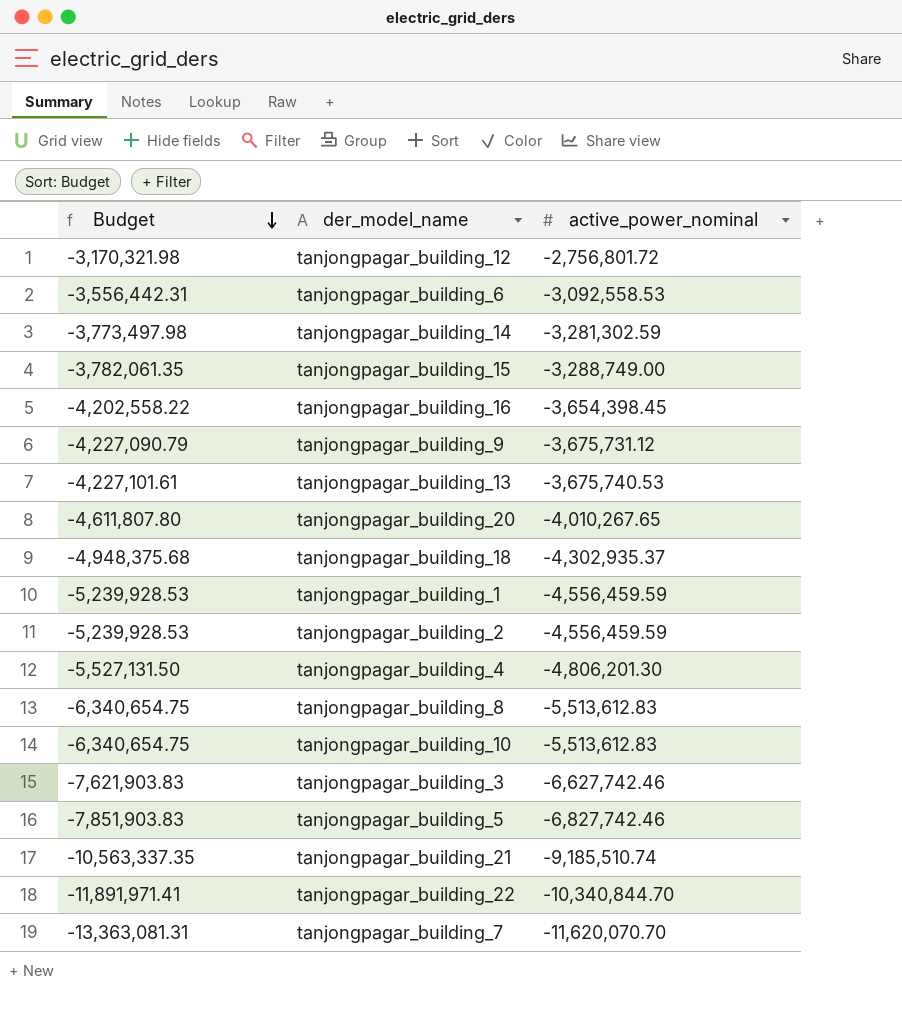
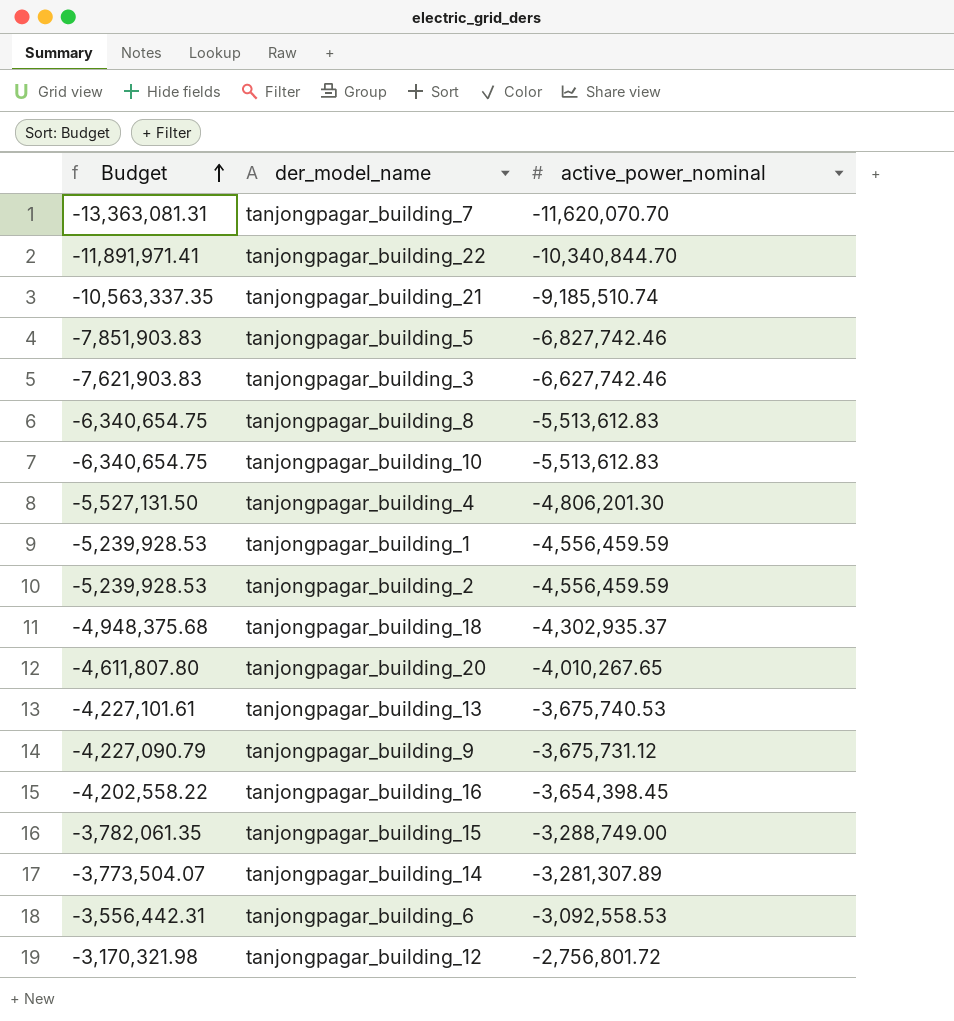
row order: Budget descending -> Budget ascending
tanjongpagar_building_14 | Budget: -3,773,497.98 -> -3,773,504.07
tanjongpagar_building_14 | active_power_nominal: -3,281,302.59 -> -3,281,307.89

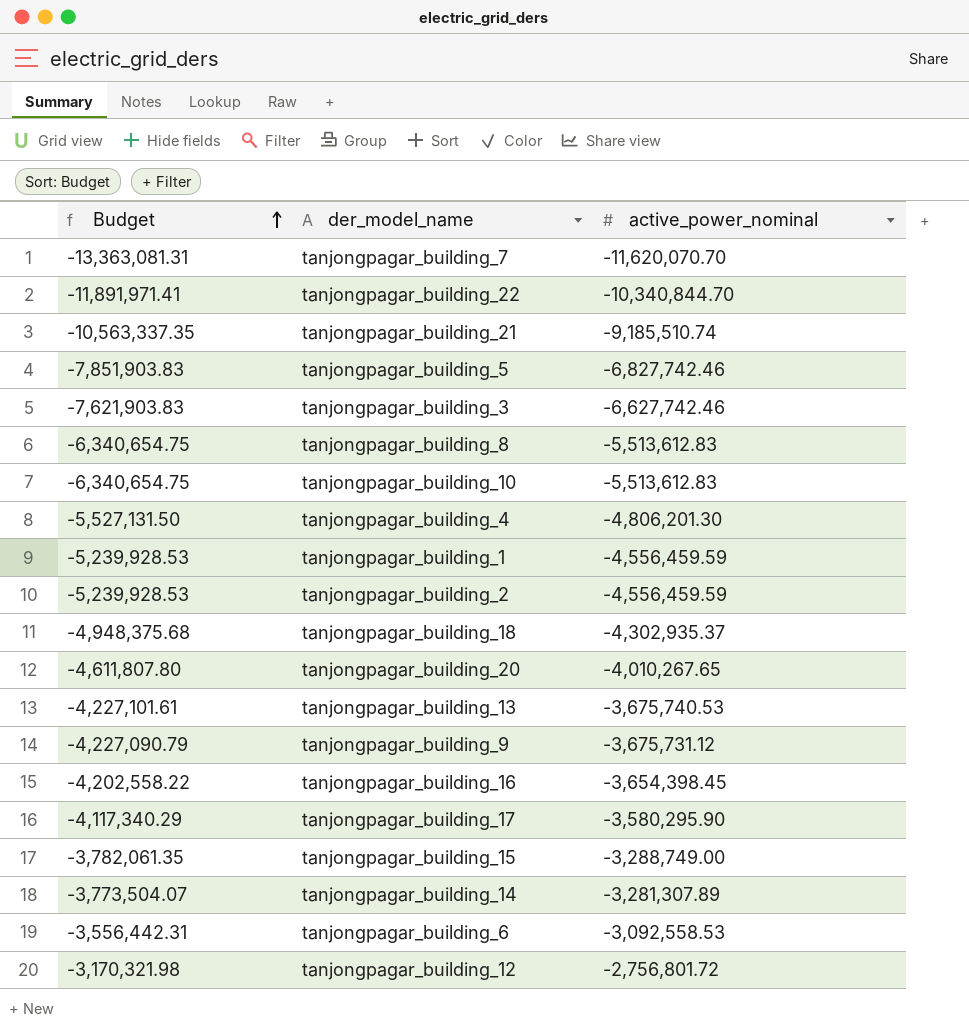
row tanjongpagar_building_17: none -> -4,117,340.29 | -3,580,295.90

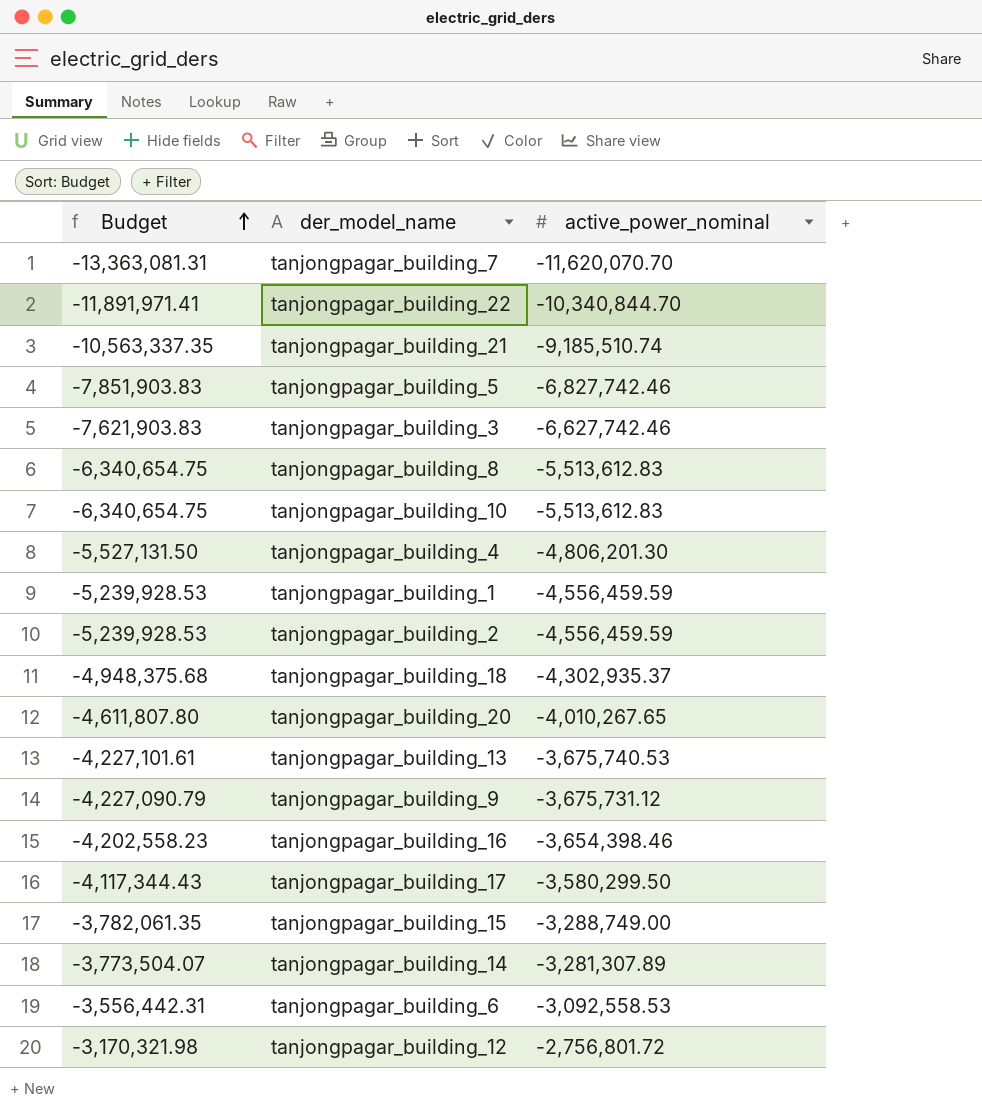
tanjongpagar_building_16 | Budget: -4,202,558.22 -> -4,202,558.23
tanjongpagar_building_16 | active_power_nominal: -3,654,398.45 -> -3,654,398.46
tanjongpagar_building_17 | Budget: -4,117,340.29 -> -4,117,344.43
tanjongpagar_building_17 | active_power_nominal: -3,580,295.90 -> -3,580,299.50

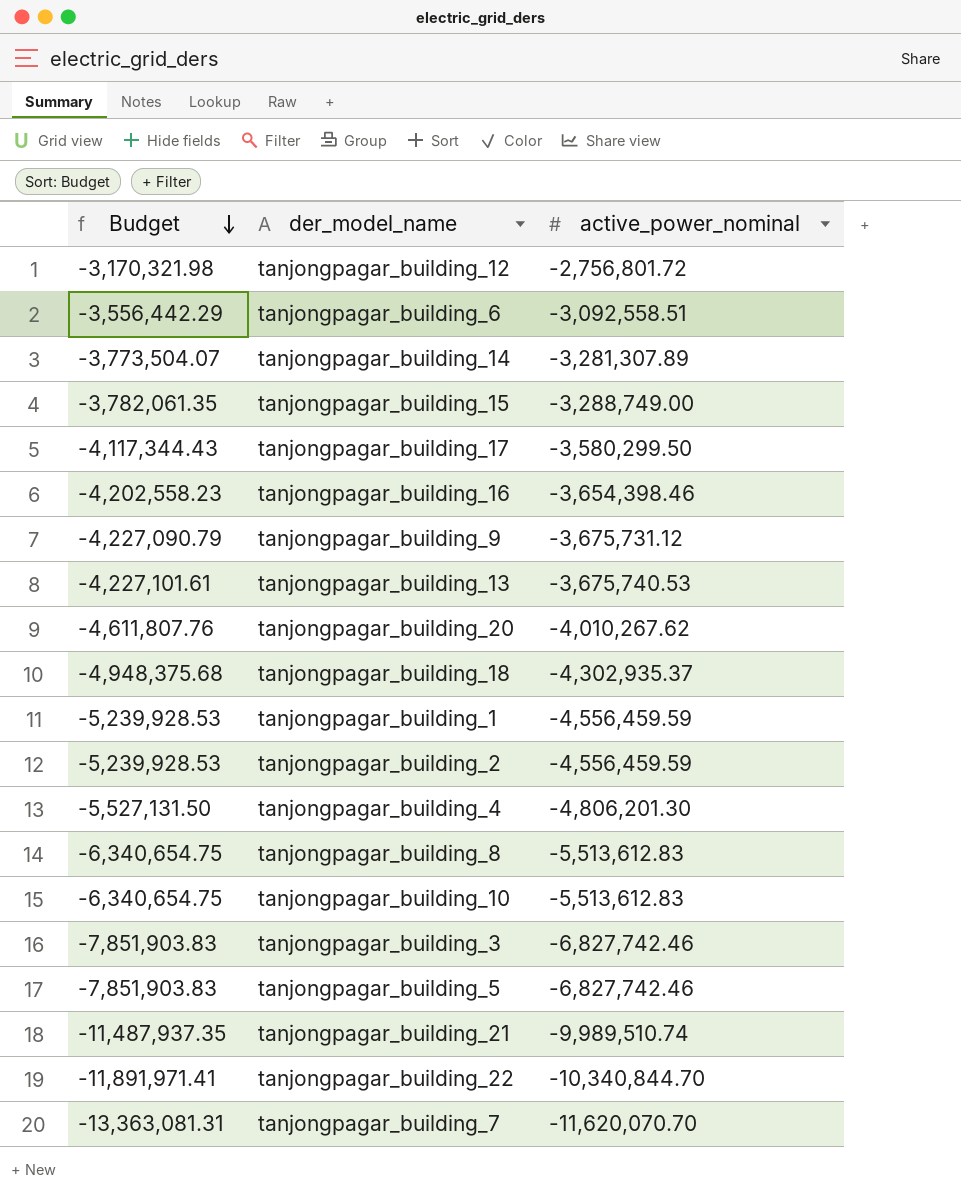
row order: Budget ascending -> Budget descending
tanjongpagar_building_6 | Budget: -3,556,442.31 -> -3,556,442.29
tanjongpagar_building_6 | active_power_nominal: -3,092,558.53 -> -3,092,558.51
tanjongpagar_building_20 | Budget: -4,611,807.80 -> -4,611,807.76
tanjongpagar_building_20 | active_power_nominal: -4,010,267.65 -> -4,010,267.62
tanjongpagar_building_3 | Budget: -7,621,903.83 -> -7,851,903.83
tanjongpagar_building_3 | active_power_nominal: -6,627,742.46 -> -6,827,742.46
tanjongpagar_building_21 | Budget: -10,563,337.35 -> -11,487,937.35
tanjongpagar_building_21 | active_power_nominal: -9,185,510.74 -> -9,989,510.74

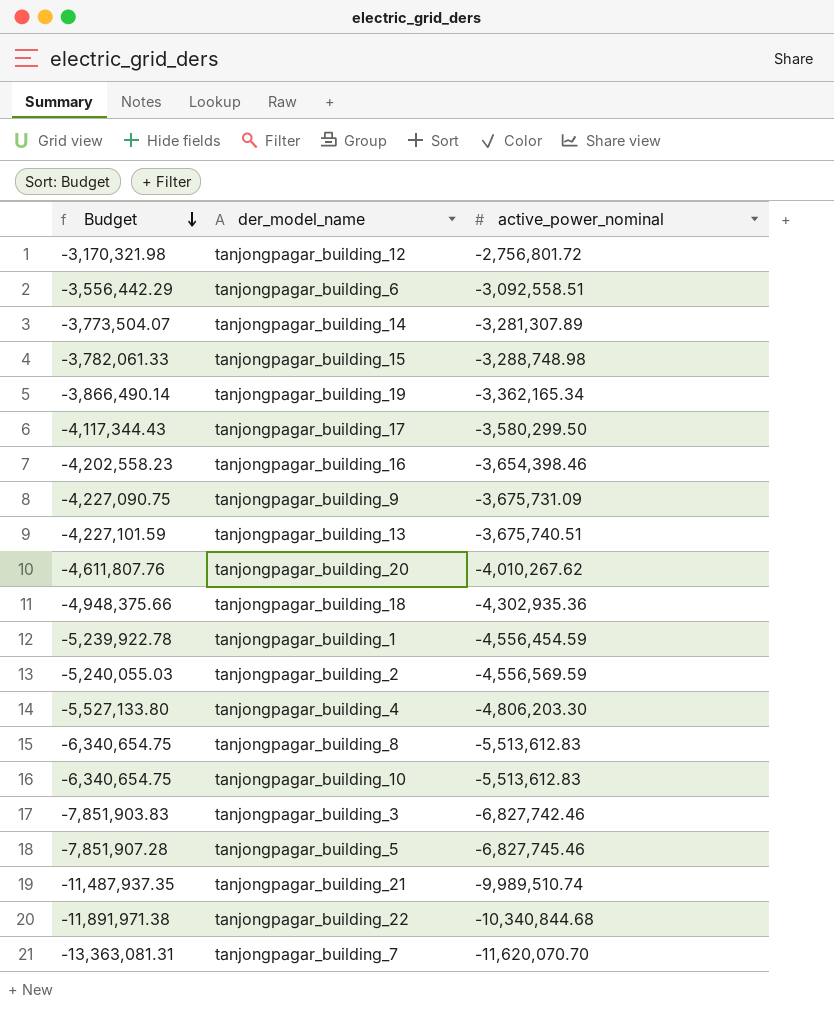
tanjongpagar_building_15 | Budget: -3,782,061.35 -> -3,782,061.33
tanjongpagar_building_15 | active_power_nominal: -3,288,749.00 -> -3,288,748.98
row tanjongpagar_building_19: none -> -3,866,490.14 | -3,362,165.34
tanjongpagar_building_9 | Budget: -4,227,090.79 -> -4,227,090.75
tanjongpagar_building_9 | active_power_nominal: -3,675,731.12 -> -3,675,731.09
tanjongpagar_building_13 | Budget: -4,227,101.61 -> -4,227,101.59
tanjongpagar_building_13 | active_power_nominal: -3,675,740.53 -> -3,675,740.51
tanjongpagar_building_18 | Budget: -4,948,375.68 -> -4,948,375.66
tanjongpagar_building_18 | active_power_nominal: -4,302,935.37 -> -4,302,935.36
tanjongpagar_building_1 | Budget: -5,239,928.53 -> -5,239,922.78
tanjongpagar_building_1 | active_power_nominal: -4,556,459.59 -> -4,556,454.59
tanjongpagar_building_2 | Budget: -5,239,928.53 -> -5,240,055.03
tanjongpagar_building_2 | active_power_nominal: -4,556,459.59 -> -4,556,569.59
tanjongpagar_building_4 | Budget: -5,527,131.50 -> -5,527,133.80
tanjongpagar_building_4 | active_power_nominal: -4,806,201.30 -> -4,806,203.30
tanjongpagar_building_5 | Budget: -7,851,903.83 -> -7,851,907.28
tanjongpagar_building_5 | active_power_nominal: -6,827,742.46 -> -6,827,745.46
tanjongpagar_building_22 | Budget: -11,891,971.41 -> -11,891,971.38
tanjongpagar_building_22 | active_power_nominal: -10,340,844.70 -> -10,340,844.68

